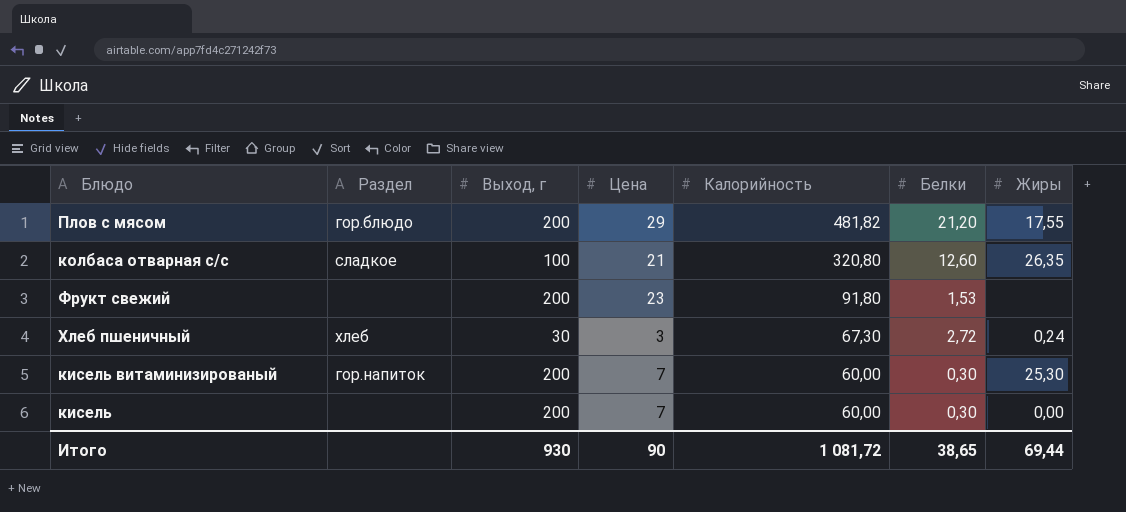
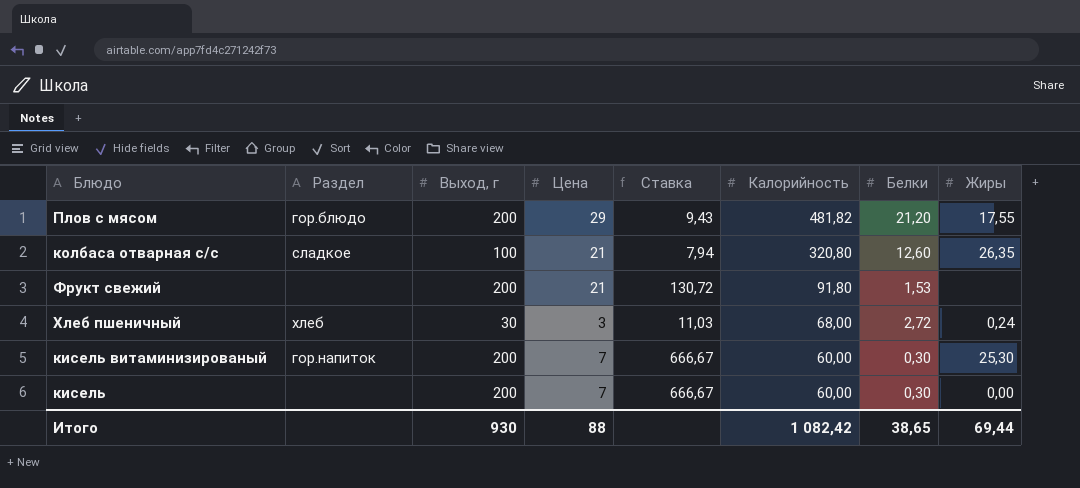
column Ставка | formula: none -> [Выход, г] / [Белки]
Фрукт свежий | Цена: 23 -> 21
Хлеб пшеничный | Калорийность: 67,30 -> 68,00
Итого | Цена: 90 -> 88
Итого | Калорийность: 1 081,72 -> 1 082,42

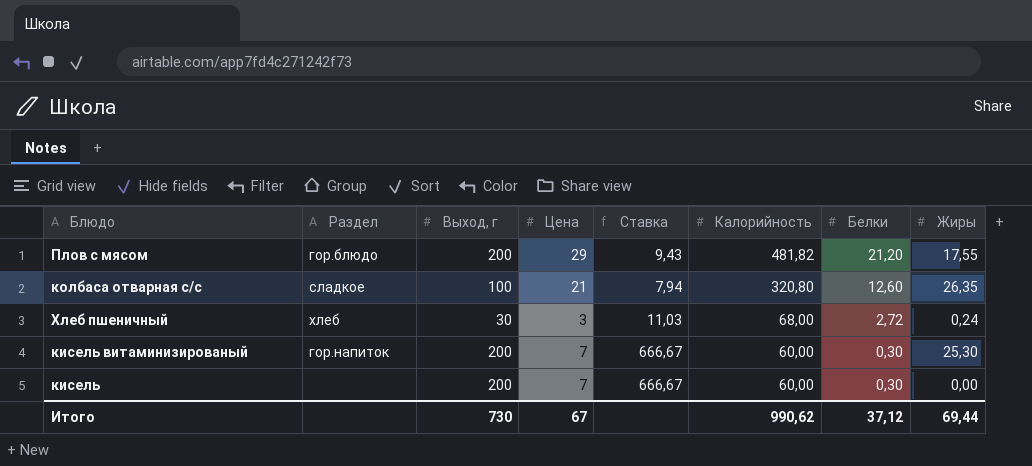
row Фрукт свежий: none | 200 | 21 | 130,72 | 91,80 | 1,53 | none -> none
Итого | Выход, г: 930 -> 730
Итого | Цена: 88 -> 67
Итого | Калорийность: 1 082,42 -> 990,62
Итого | Белки: 38,65 -> 37,12

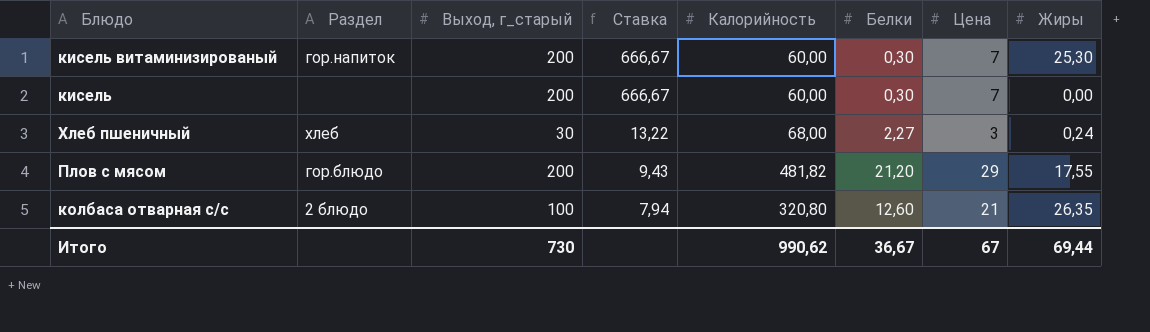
row order: Калорийность descending -> Ставка descending
column name: Выход, г -> Выход, г_старый
column Цена | position: 4 -> 7
Хлеб пшеничный | Ставка: 11,03 -> 13,22
Хлеб пшеничный | Белки: 2,72 -> 2,27
колбаса отварная с/с | Раздел: сладкое -> 2 блюдо
Итого | Белки: 37,12 -> 36,67

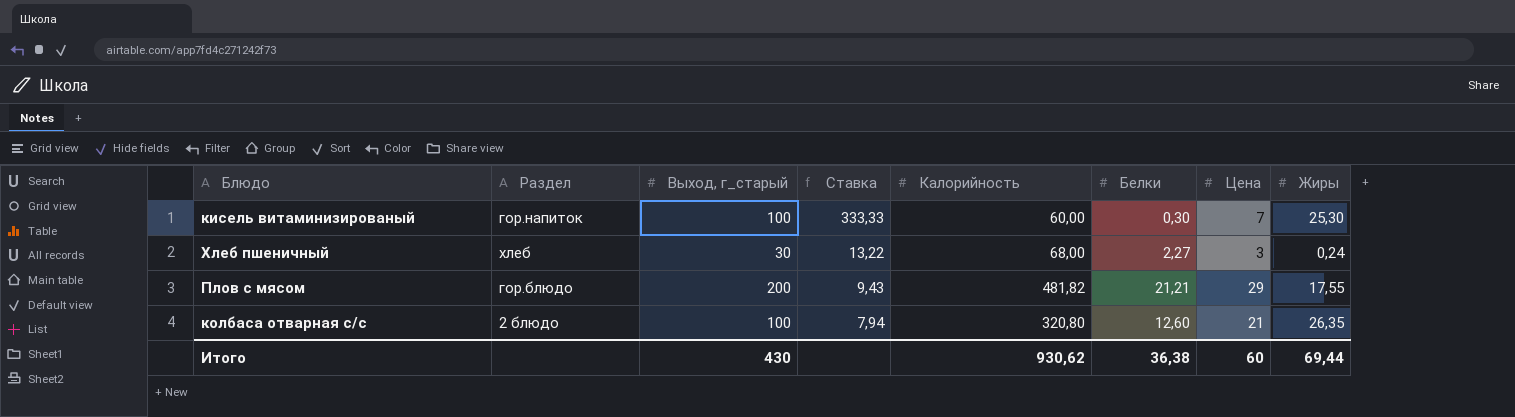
row кисель: none | 200 | 666,67 | 60,00 | 0,30 | 7 | 0,00 -> none
кисель витаминизированый | Выход, г_старый: 200 -> 100
кисель витаминизированый | Ставка: 666,67 -> 333,33
Плов с мясом | Белки: 21,20 -> 21,21
Итого | Выход, г_старый: 730 -> 430
Итого | Калорийность: 990,62 -> 930,62
Итого | Белки: 36,67 -> 36,38
Итого | Цена: 67 -> 60

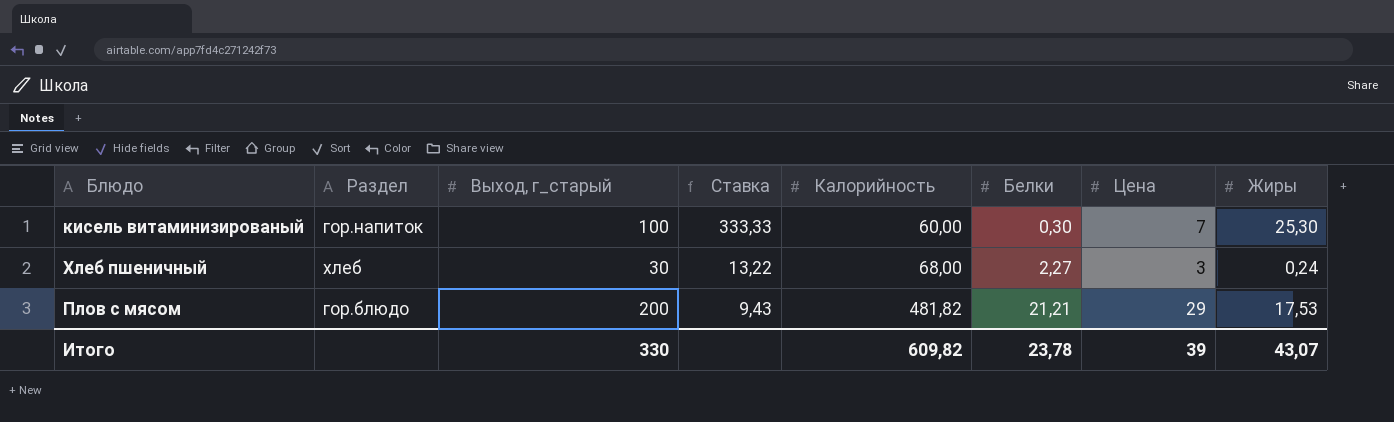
row колбаса отварная с/с: 2 блюдо | 100 | 7,94 | 320,80 | 12,60 | 21 | 26,35 -> none
Плов с мясом | Жиры: 17,55 -> 17,53
Итого | Выход, г_старый: 430 -> 330
Итого | Калорийность: 930,62 -> 609,82
Итого | Белки: 36,38 -> 23,78
Итого | Цена: 60 -> 39
Итого | Жиры: 69,44 -> 43,07

